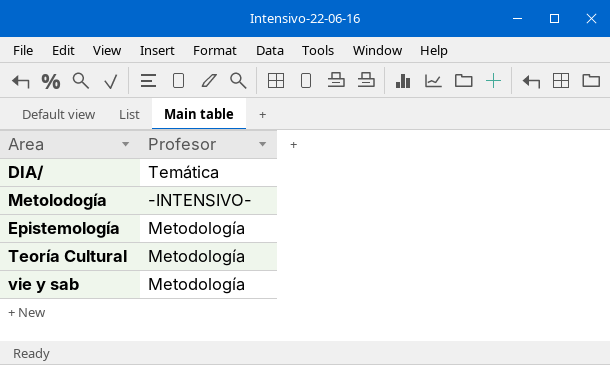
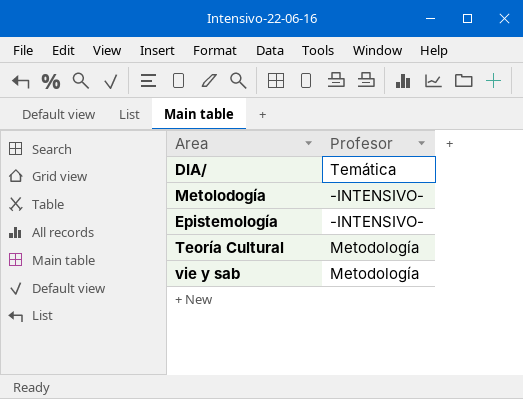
Epistemología | Profesor: Metodología -> -INTENSIVO-

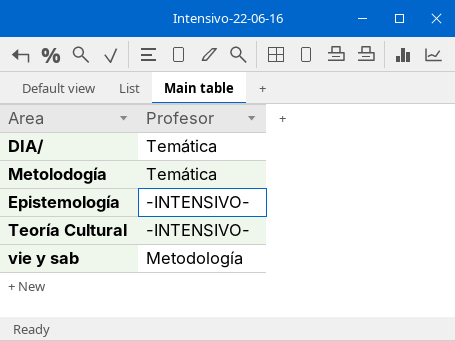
Metolodogía | Profesor: -INTENSIVO- -> Temática
Teoría Cultural | Profesor: Metodología -> -INTENSIVO-

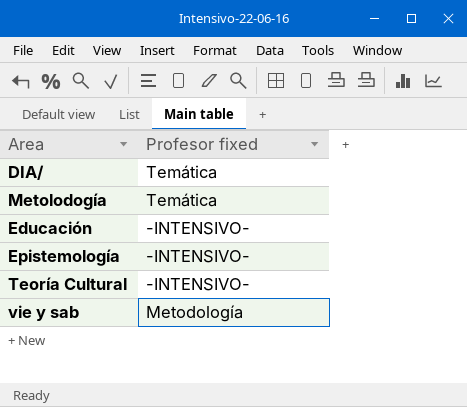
column name: Profesor -> Profesor fixed
row Educación: none -> -INTENSIVO-

